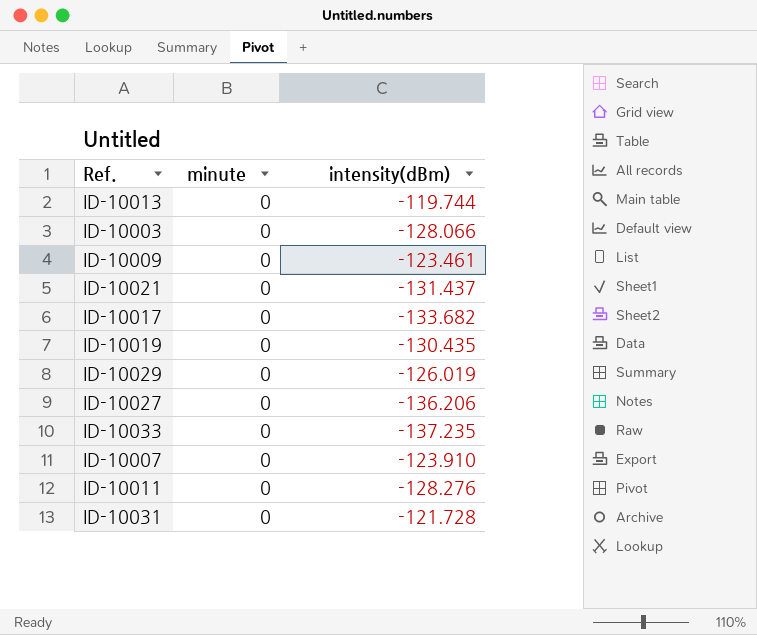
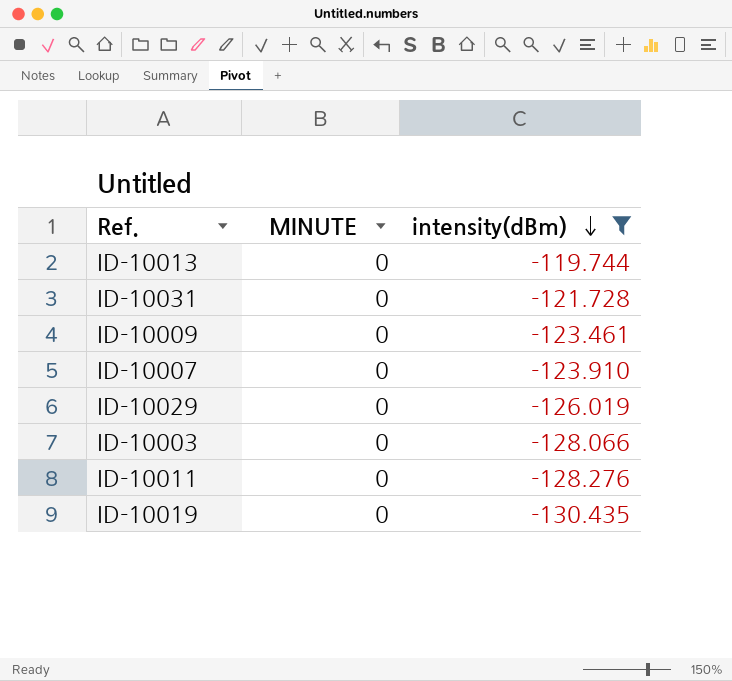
filter: none -> intensity(dBm) >= -130.435
row order: none -> intensity(dBm) descending
column name: minute -> MINUTE

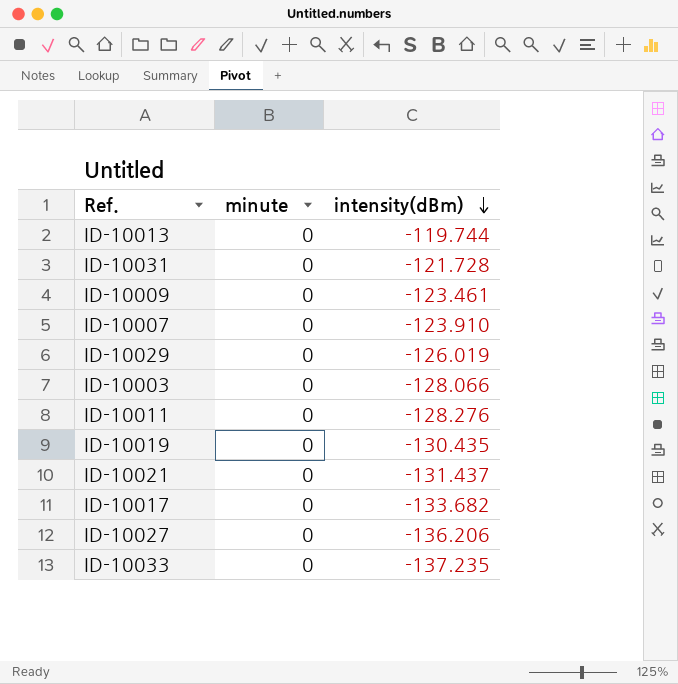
filter: intensity(dBm) >= -130.435 -> none
column name: MINUTE -> minute

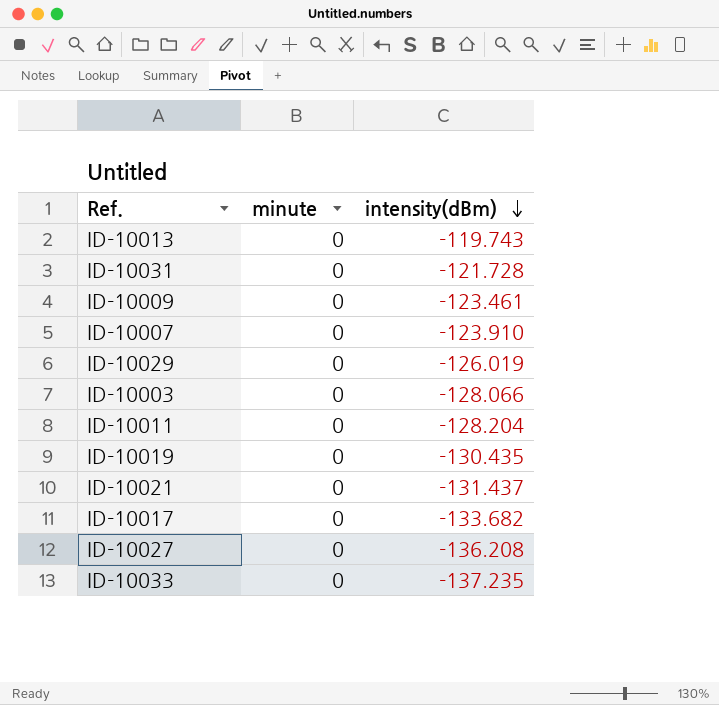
ID-10013 | intensity(dBm): -119.744 -> -119.743
ID-10011 | intensity(dBm): -128.276 -> -128.204
ID-10027 | intensity(dBm): -136.206 -> -136.208

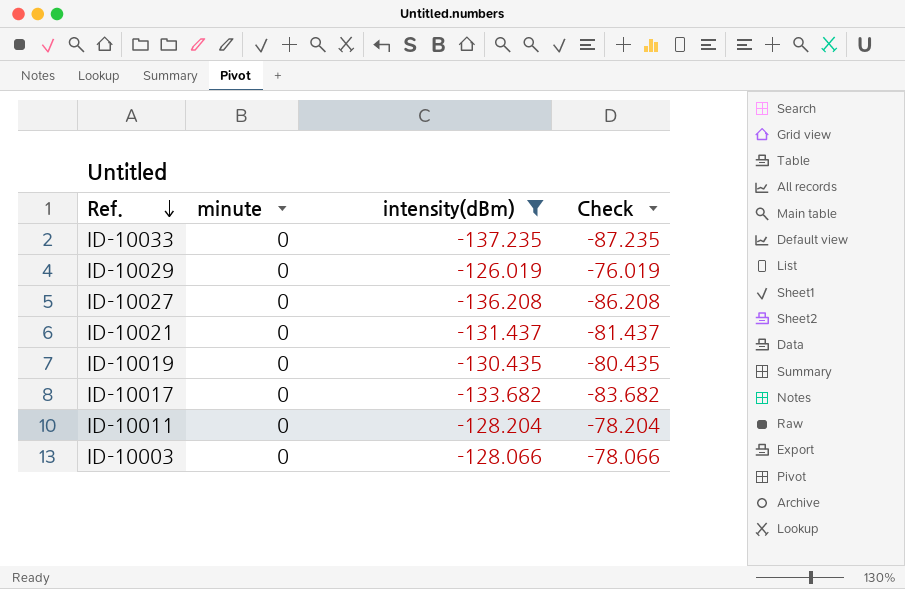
filter: none -> intensity(dBm) <= -126.019
row order: intensity(dBm) descending -> Ref. descending
column Check | formula: none -> [intensity(dBm)] + 50

